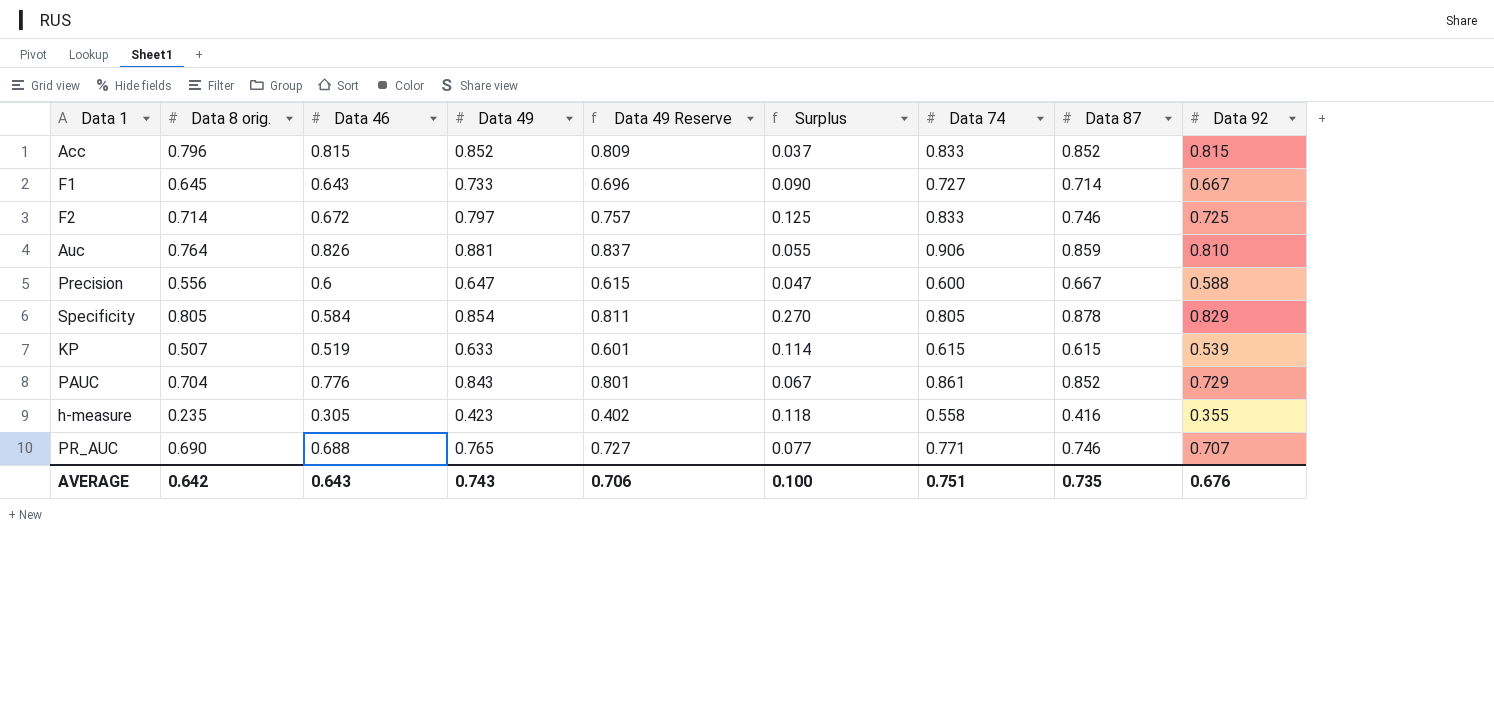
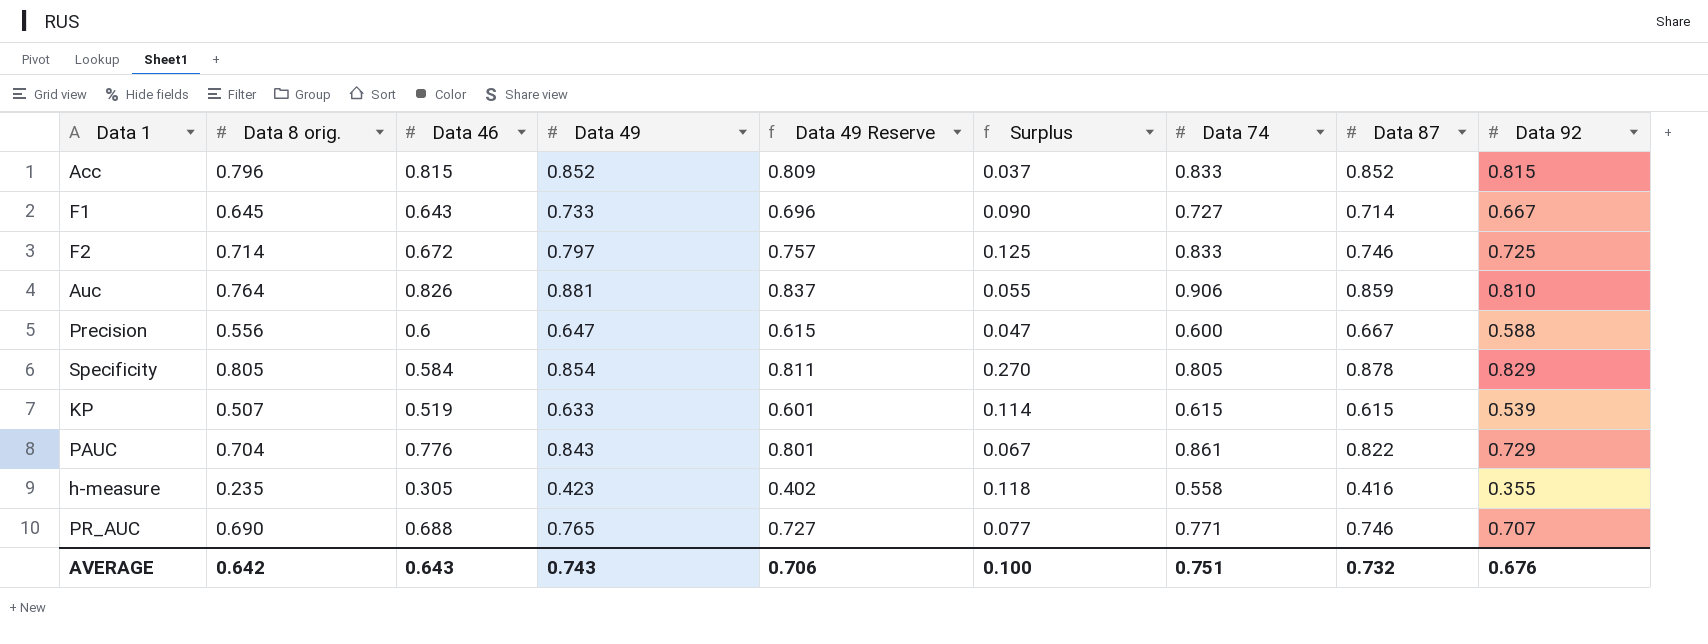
PAUC | Data 87: 0.852 -> 0.822
AVERAGE | Data 87: 0.735 -> 0.732

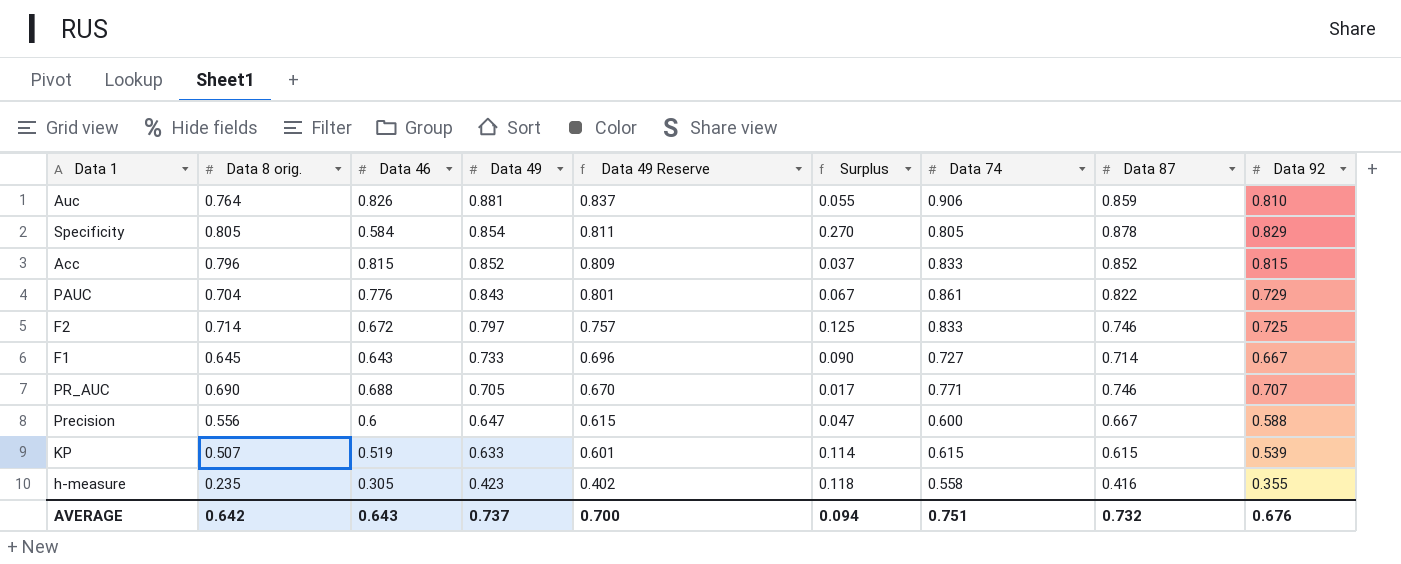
row order: none -> Data 49 descending
PR_AUC | Data 49: 0.765 -> 0.705
PR_AUC | Data 49 Reserve: 0.727 -> 0.670
PR_AUC | Surplus: 0.077 -> 0.017
AVERAGE | Data 49: 0.743 -> 0.737
AVERAGE | Data 49 Reserve: 0.706 -> 0.700
AVERAGE | Surplus: 0.100 -> 0.094

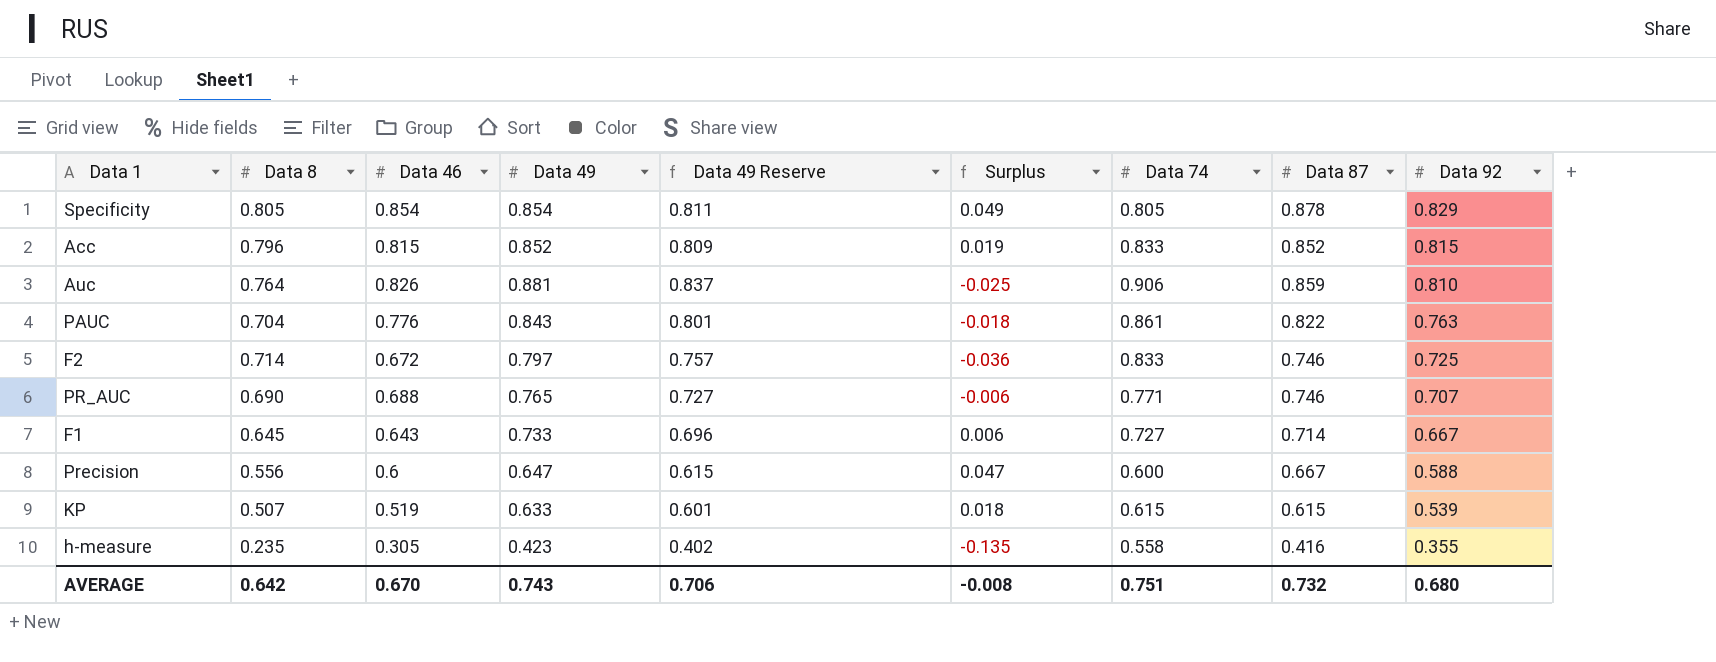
row order: Data 49 descending -> Data 92 descending
column name: Data 8 orig. -> Data 8
column Surplus | formula: [Data 49] - [Data 46] -> [Data 49] - [Data 74]
Specificity | Data 46: 0.584 -> 0.854
PAUC | Data 92: 0.729 -> 0.763
PR_AUC | Data 49: 0.705 -> 0.765
PR_AUC | Data 49 Reserve: 0.670 -> 0.727
AVERAGE | Data 46: 0.643 -> 0.670
AVERAGE | Data 49: 0.737 -> 0.743
AVERAGE | Data 49 Reserve: 0.700 -> 0.706
AVERAGE | Surplus: 0.094 -> -0.008
AVERAGE | Data 92: 0.676 -> 0.680

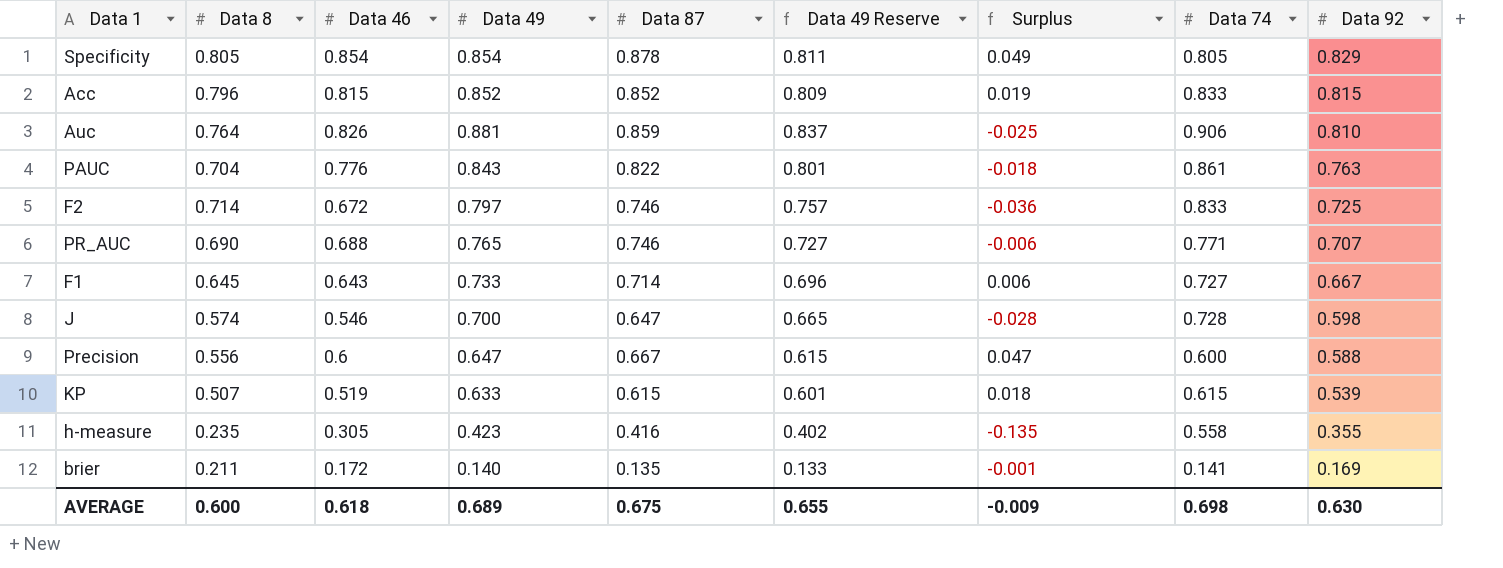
column Data 87 | position: 8 -> 5
row J: none -> 0.574 | 0.546 | 0.700 | 0.647 | 0.665 | -0.028 | 0.728 | 0.598
row brier: none -> 0.211 | 0.172 | 0.140 | 0.135 | 0.133 | -0.001 | 0.141 | 0.169
AVERAGE | Data 8: 0.642 -> 0.600
AVERAGE | Data 46: 0.670 -> 0.618
AVERAGE | Data 49: 0.743 -> 0.689
AVERAGE | Data 87: 0.732 -> 0.675
AVERAGE | Data 49 Reserve: 0.706 -> 0.655
AVERAGE | Surplus: -0.008 -> -0.009
AVERAGE | Data 74: 0.751 -> 0.698
AVERAGE | Data 92: 0.680 -> 0.630

